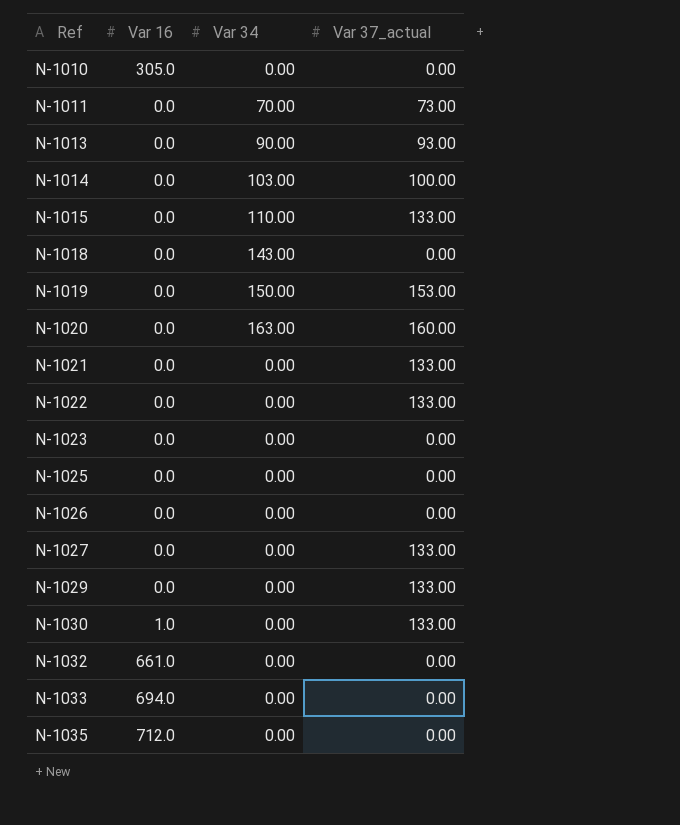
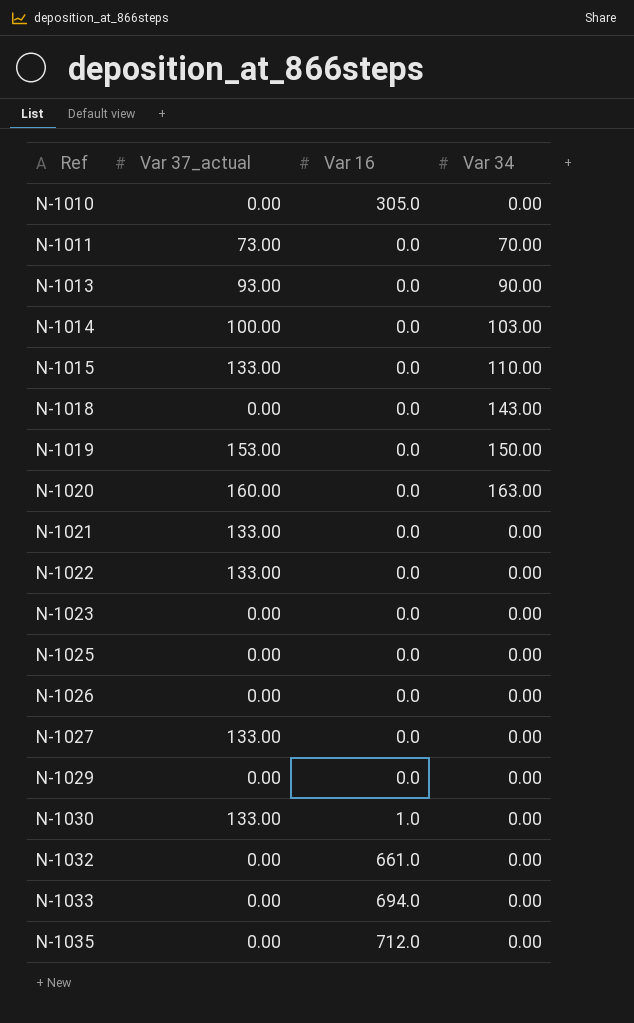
column Var 37_actual | position: 4 -> 2
N-1029 | Var 37_actual: 133.00 -> 0.00

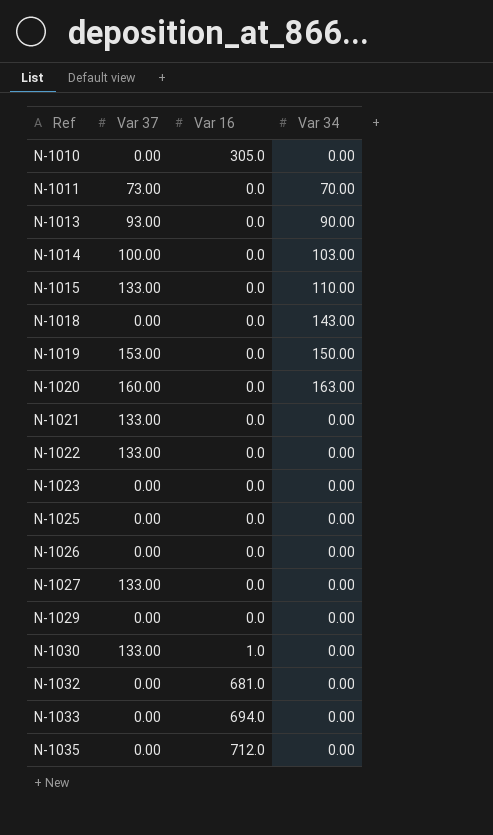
column name: Var 37_actual -> Var 37
N-1032 | Var 16: 661.0 -> 681.0

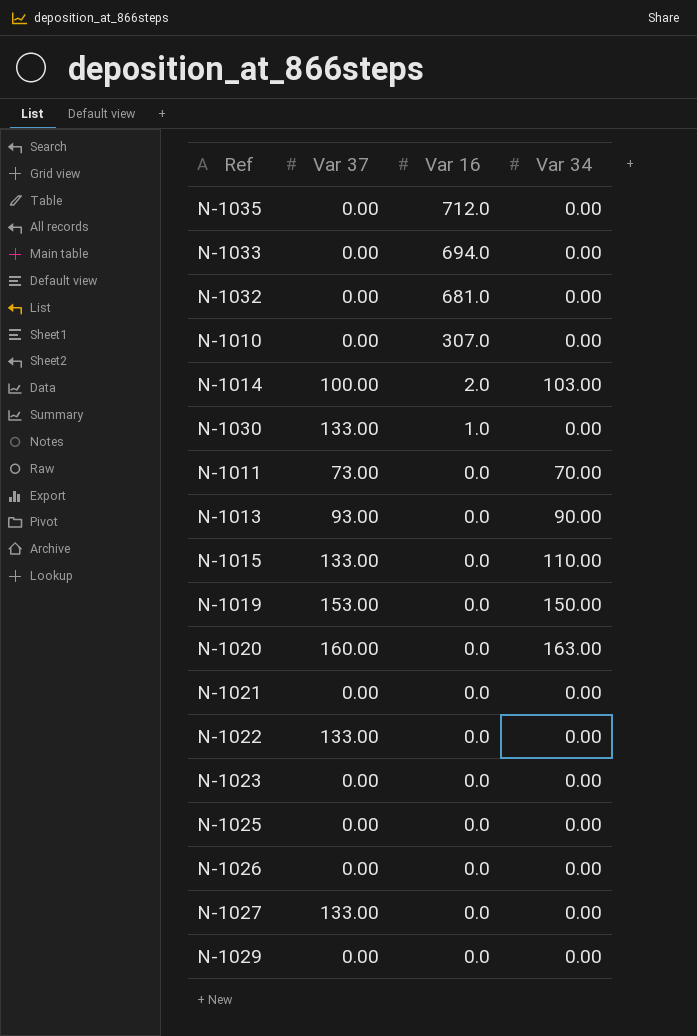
row order: Ref ascending -> Var 16 descending
row N-1018: 0.00 | 0.0 | 143.00 -> none
N-1010 | Var 16: 305.0 -> 307.0
N-1014 | Var 16: 0.0 -> 2.0
N-1021 | Var 37: 133.00 -> 0.00

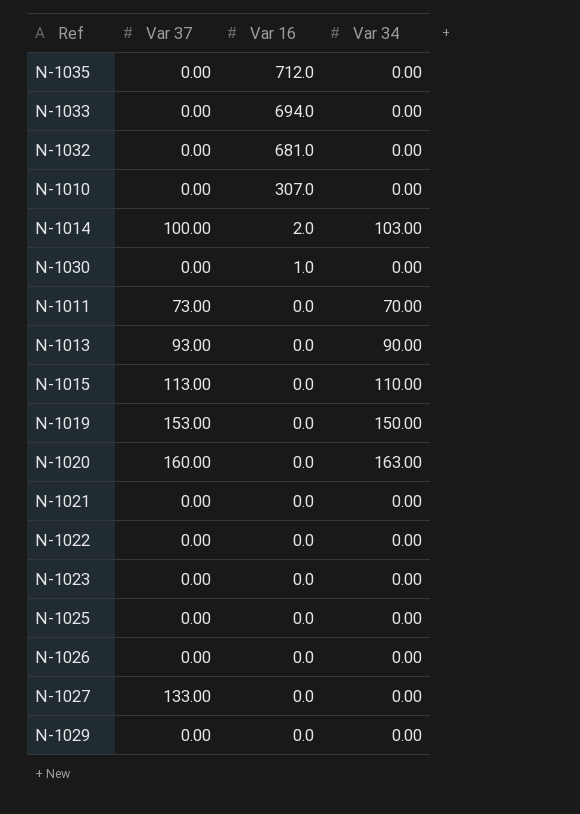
N-1030 | Var 37: 133.00 -> 0.00
N-1015 | Var 37: 133.00 -> 113.00
N-1022 | Var 37: 133.00 -> 0.00

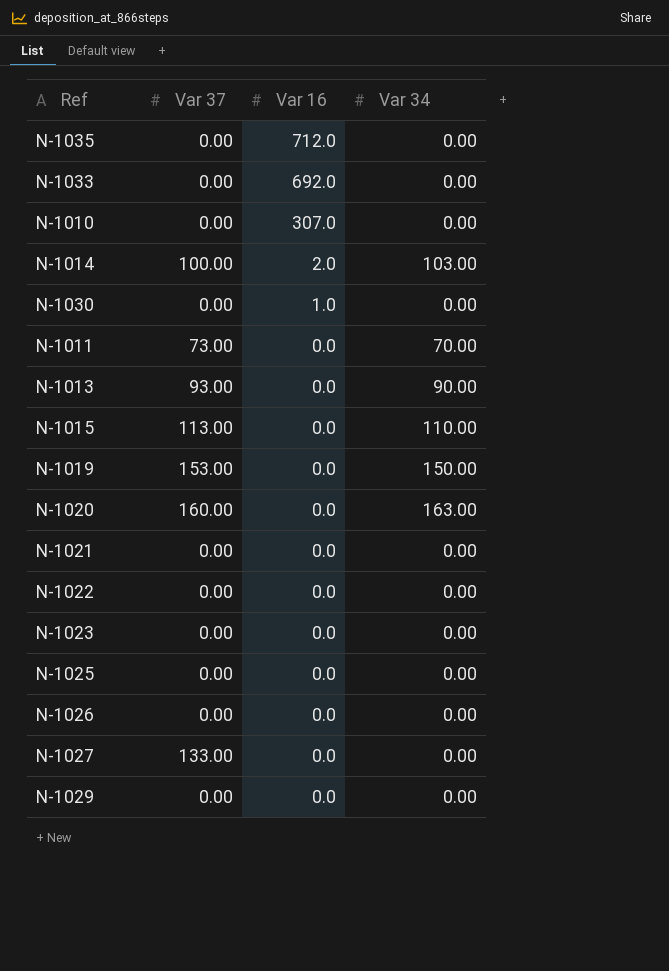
row N-1032: 0.00 | 681.0 | 0.00 -> none
N-1033 | Var 16: 694.0 -> 692.0

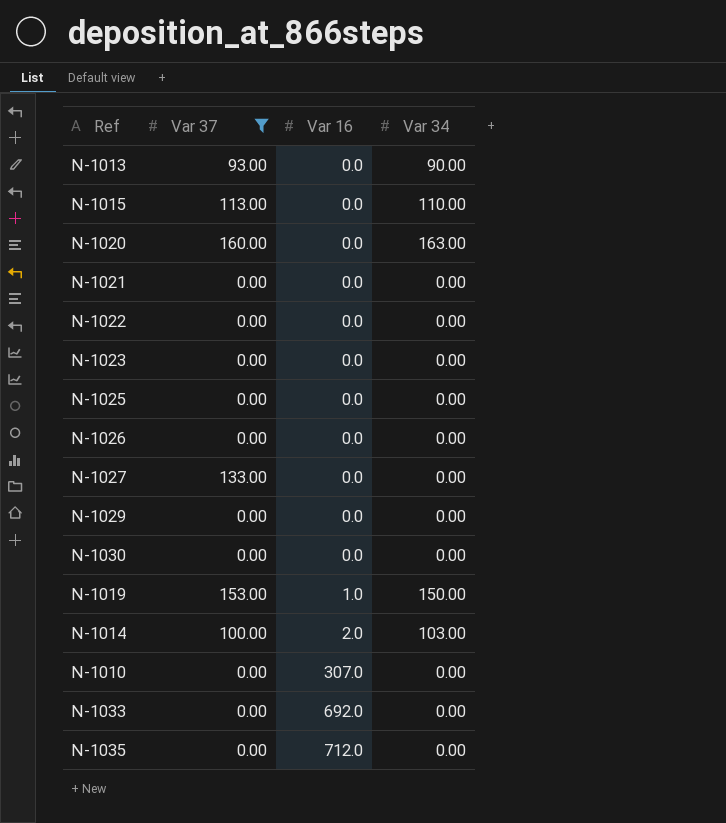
filter: none -> Var 37 != 73.00
row order: Var 16 descending -> Var 16 ascending
N-1030 | Var 16: 1.0 -> 0.0
N-1019 | Var 16: 0.0 -> 1.0

